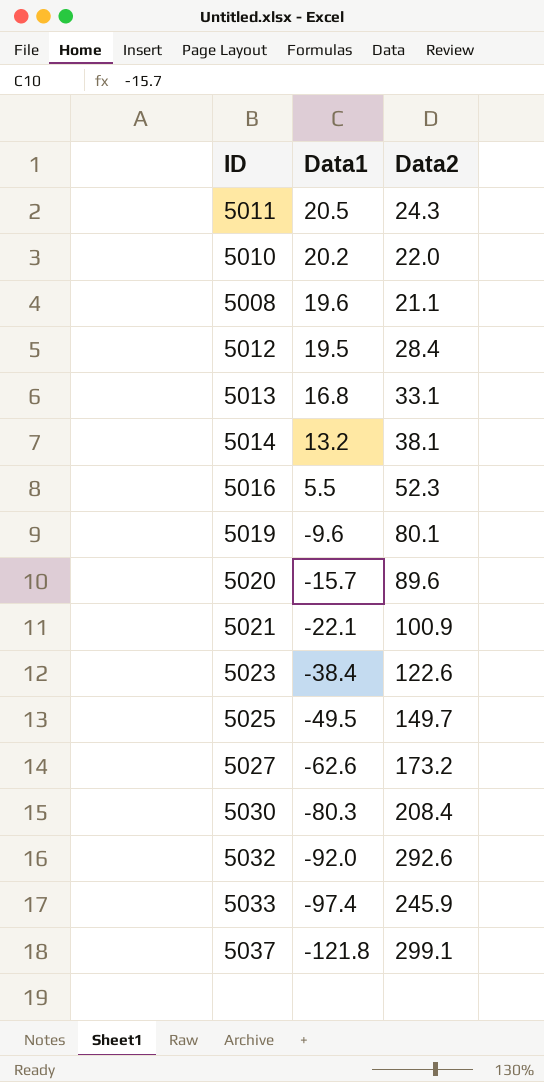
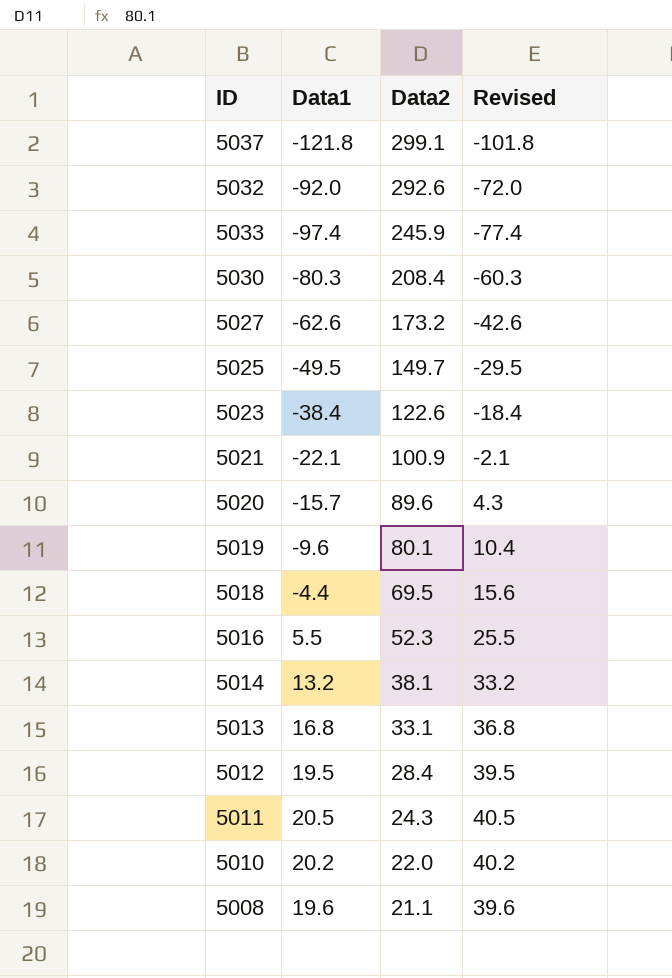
row order: Data1 descending -> Data2 descending
column Revised | formula: none -> [Data1] + 20
row 5018: none -> -4.4 | 69.5 | 15.6

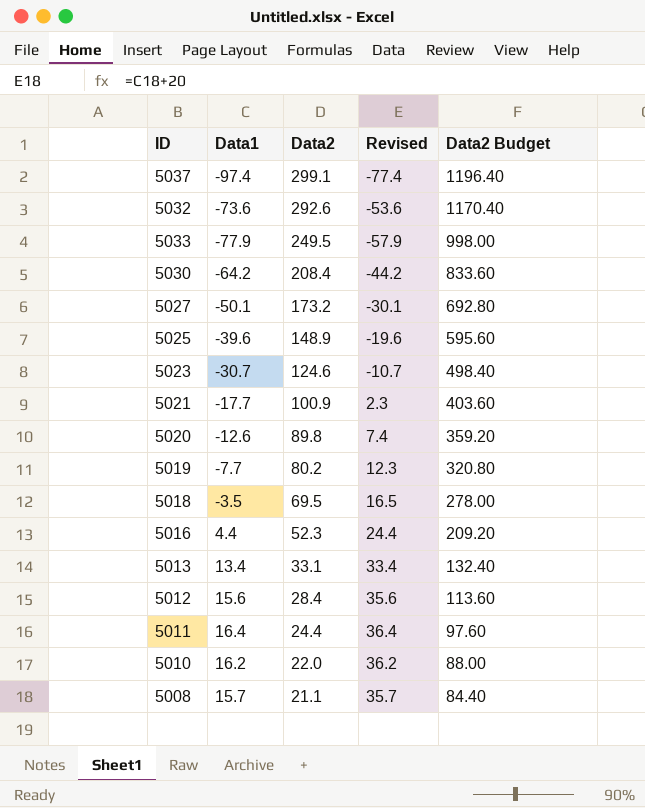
column Data2 Budget | formula: none -> [Data2] * 4
row 5014: 13.2 | 38.1 | 33.2 -> none
5037 | Data1: -121.8 -> -97.4
5037 | Revised: -101.8 -> -77.4
5032 | Data1: -92.0 -> -73.6
5032 | Revised: -72.0 -> -53.6
5033 | Data1: -97.4 -> -77.9
5033 | Data2: 245.9 -> 249.5
5033 | Revised: -77.4 -> -57.9
5030 | Data1: -80.3 -> -64.2
5030 | Revised: -60.3 -> -44.2
5027 | Data1: -62.6 -> -50.1
5027 | Revised: -42.6 -> -30.1
5025 | Data1: -49.5 -> -39.6
5025 | Data2: 149.7 -> 148.9
5025 | Revised: -29.5 -> -19.6
5023 | Data1: -38.4 -> -30.7
5023 | Data2: 122.6 -> 124.6
5023 | Revised: -18.4 -> -10.7
5021 | Data1: -22.1 -> -17.7
5021 | Revised: -2.1 -> 2.3
5020 | Data1: -15.7 -> -12.6
5020 | Data2: 89.6 -> 89.8
5020 | Revised: 4.3 -> 7.4
5019 | Data1: -9.6 -> -7.7
5019 | Data2: 80.1 -> 80.2
5019 | Revised: 10.4 -> 12.3
5018 | Data1: -4.4 -> -3.5
5018 | Revised: 15.6 -> 16.5
5016 | Data1: 5.5 -> 4.4
5016 | Revised: 25.5 -> 24.4
5013 | Data1: 16.8 -> 13.4
5013 | Revised: 36.8 -> 33.4
5012 | Data1: 19.5 -> 15.6
5012 | Revised: 39.5 -> 35.6
5011 | Data1: 20.5 -> 16.4
5011 | Data2: 24.3 -> 24.4
5011 | Revised: 40.5 -> 36.4
5010 | Data1: 20.2 -> 16.2
5010 | Revised: 40.2 -> 36.2
5008 | Data1: 19.6 -> 15.7
5008 | Revised: 39.6 -> 35.7

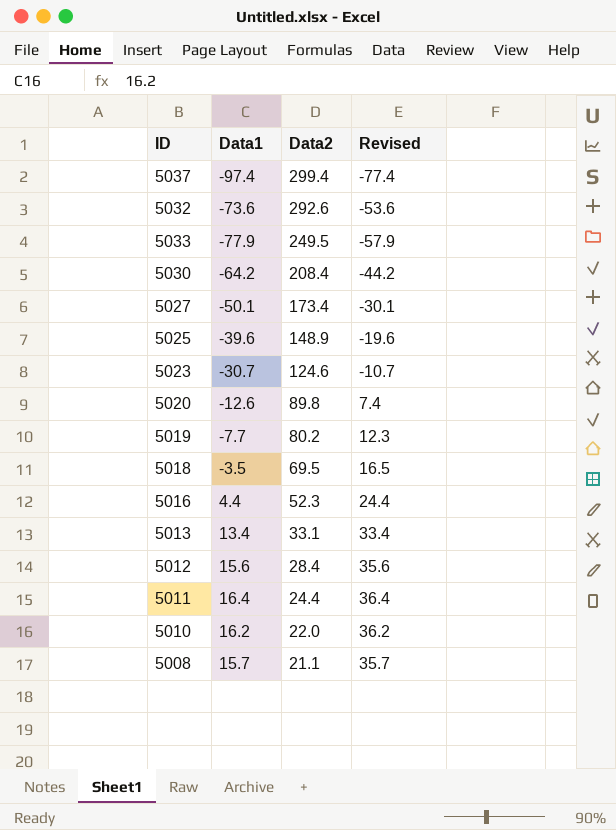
column Data2 Budget | formula: [Data2] * 4 -> none
row 5021: -17.7 | 100.9 | 2.3 | 403.60 -> none
5037 | Data2: 299.1 -> 299.4
5027 | Data2: 173.2 -> 173.4

